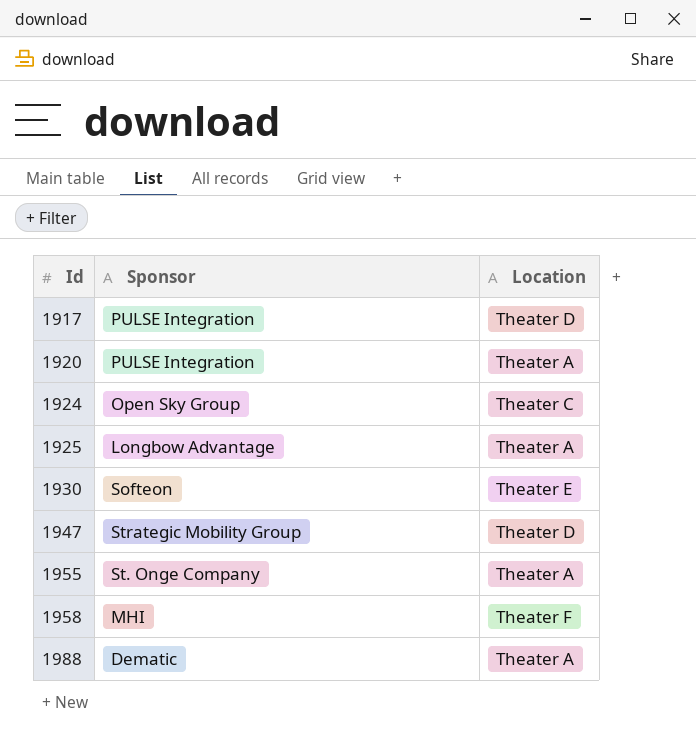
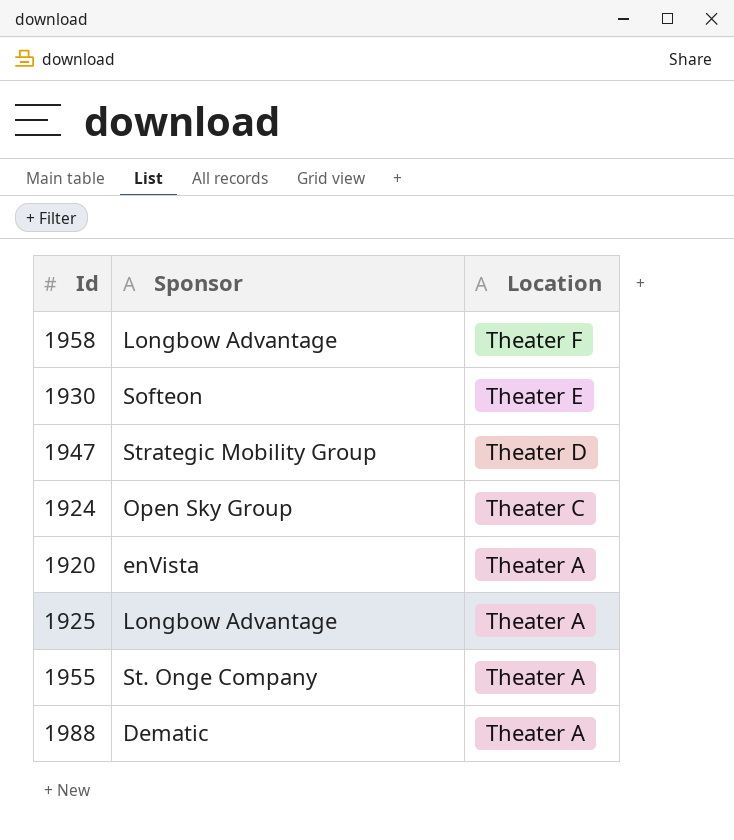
row order: Id ascending -> Location descending
row 1917: PULSE Integration | Theater D -> none
1958 | Sponsor: MHI -> Longbow Advantage
1920 | Sponsor: PULSE Integration -> enVista

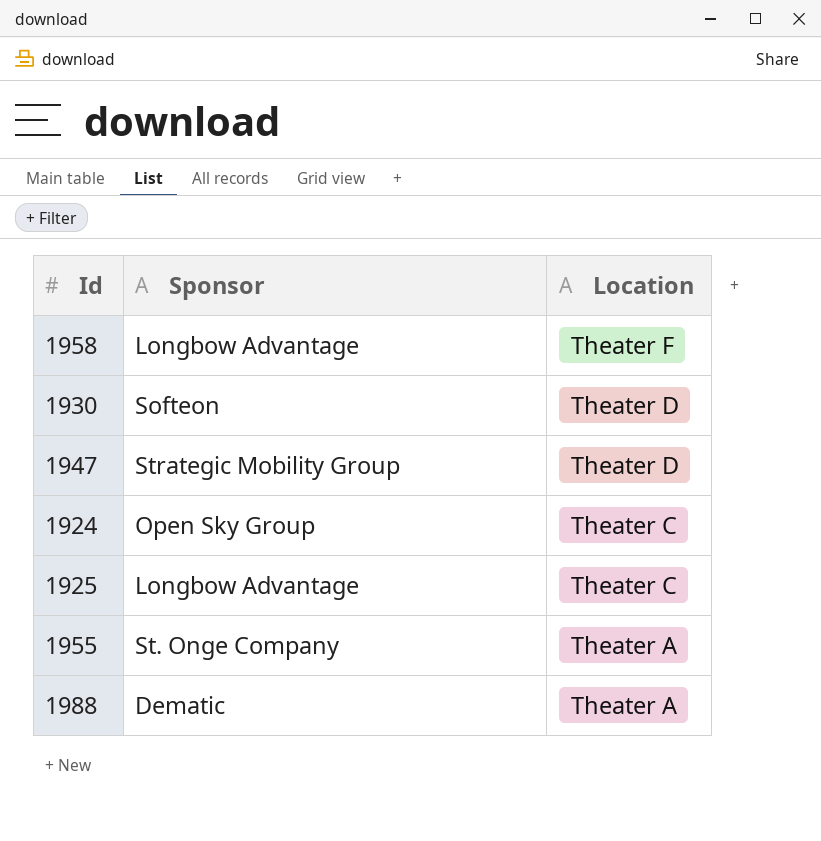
row 1920: enVista | Theater A -> none
1930 | Location: Theater E -> Theater D
1925 | Location: Theater A -> Theater C

